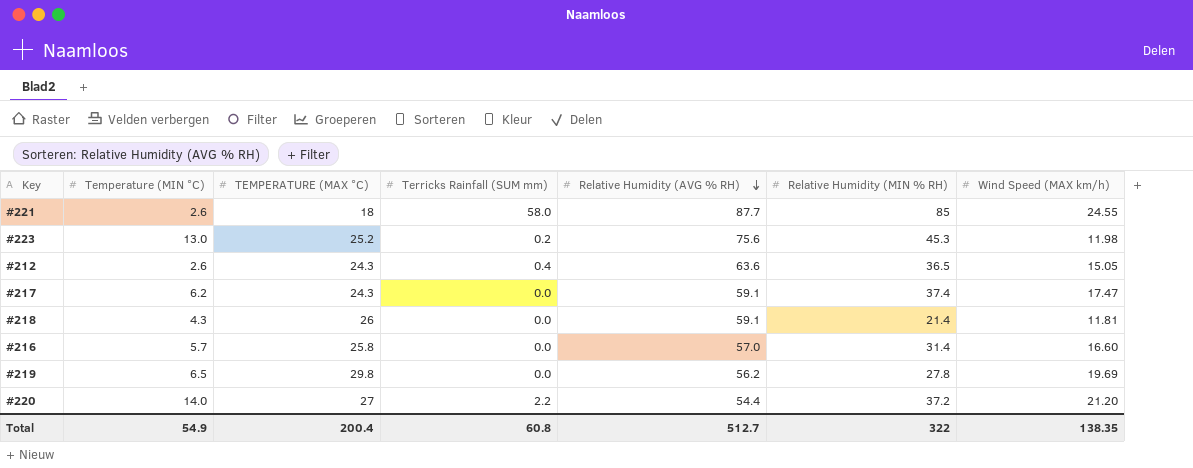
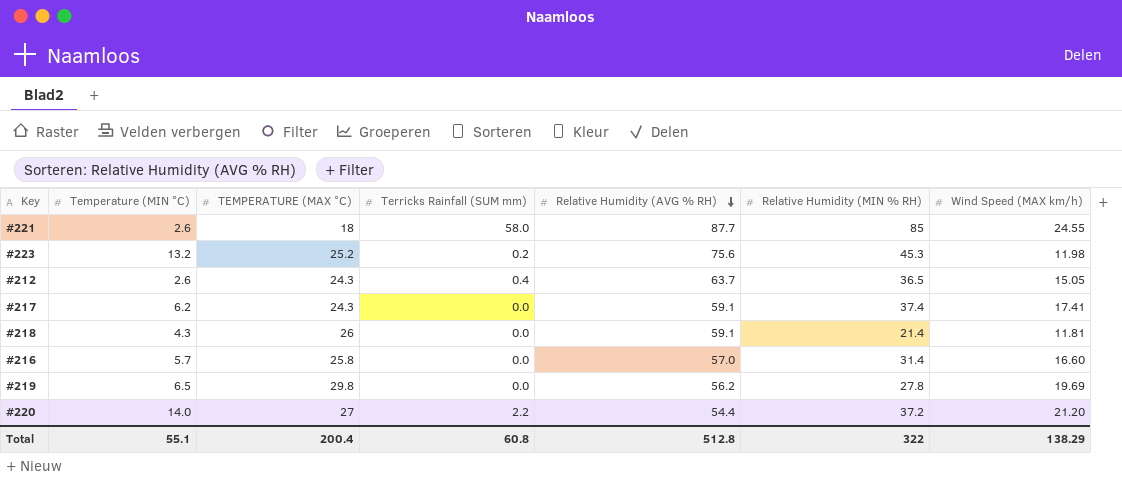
#223 | Temperature (MIN °C): 13.0 -> 13.2
#212 | Relative Humidity (AVG % RH): 63.6 -> 63.7
#217 | Wind Speed (MAX km/h): 17.47 -> 17.41
Total | Temperature (MIN °C): 54.9 -> 55.1
Total | Relative Humidity (AVG % RH): 512.7 -> 512.8
Total | Wind Speed (MAX km/h): 138.35 -> 138.29

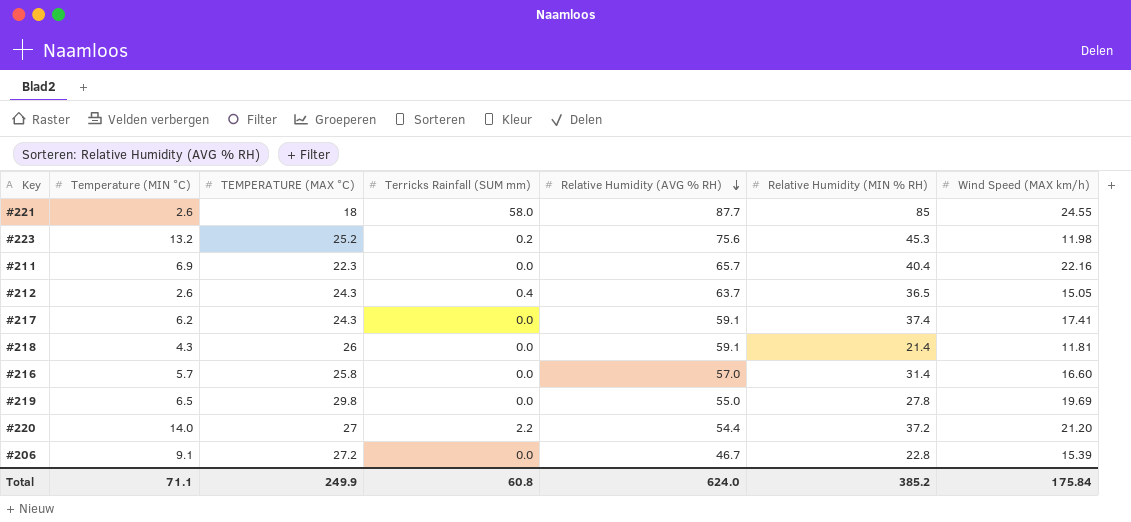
row #211: none -> 6.9 | 22.3 | 0.0 | 65.7 | 40.4 | 22.16
#219 | Relative Humidity (AVG % RH): 56.2 -> 55.0
row #206: none -> 9.1 | 27.2 | 0.0 | 46.7 | 22.8 | 15.39
Total | Temperature (MIN °C): 55.1 -> 71.1
Total | TEMPERATURE (MAX °C): 200.4 -> 249.9
Total | Relative Humidity (AVG % RH): 512.8 -> 624.0
Total | Relative Humidity (MIN % RH): 322 -> 385.2
Total | Wind Speed (MAX km/h): 138.29 -> 175.84

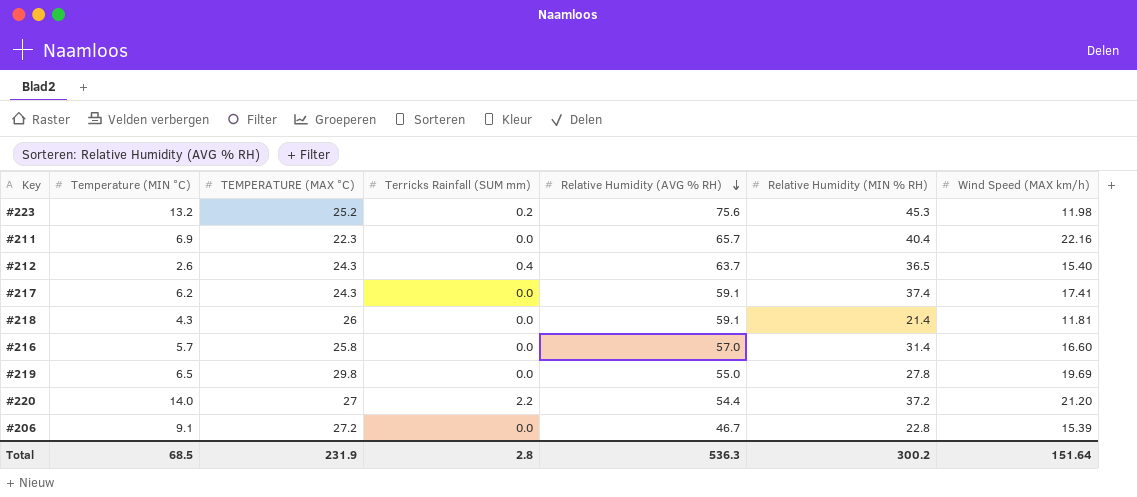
row #221: 2.6 | 18 | 58.0 | 87.7 | 85 | 24.55 -> none
#212 | Wind Speed (MAX km/h): 15.05 -> 15.40
Total | Temperature (MIN °C): 71.1 -> 68.5
Total | TEMPERATURE (MAX °C): 249.9 -> 231.9
Total | Terricks Rainfall (SUM mm): 60.8 -> 2.8
Total | Relative Humidity (AVG % RH): 624.0 -> 536.3
Total | Relative Humidity (MIN % RH): 385.2 -> 300.2
Total | Wind Speed (MAX km/h): 175.84 -> 151.64

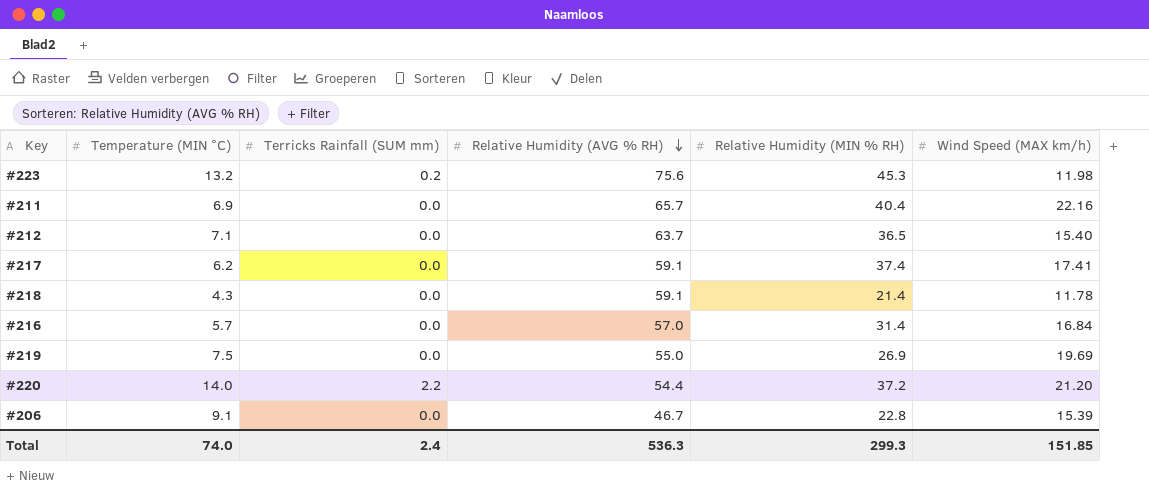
column TEMPERATURE (MAX °C) | position: 3 -> none
#212 | Temperature (MIN °C): 2.6 -> 7.1
#212 | Terricks Rainfall (SUM mm): 0.4 -> 0.0
#218 | Wind Speed (MAX km/h): 11.81 -> 11.78
#216 | Wind Speed (MAX km/h): 16.60 -> 16.84
#219 | Temperature (MIN °C): 6.5 -> 7.5
#219 | Relative Humidity (MIN % RH): 27.8 -> 26.9
Total | Temperature (MIN °C): 68.5 -> 74.0
Total | Terricks Rainfall (SUM mm): 2.8 -> 2.4
Total | Relative Humidity (MIN % RH): 300.2 -> 299.3
Total | Wind Speed (MAX km/h): 151.64 -> 151.85

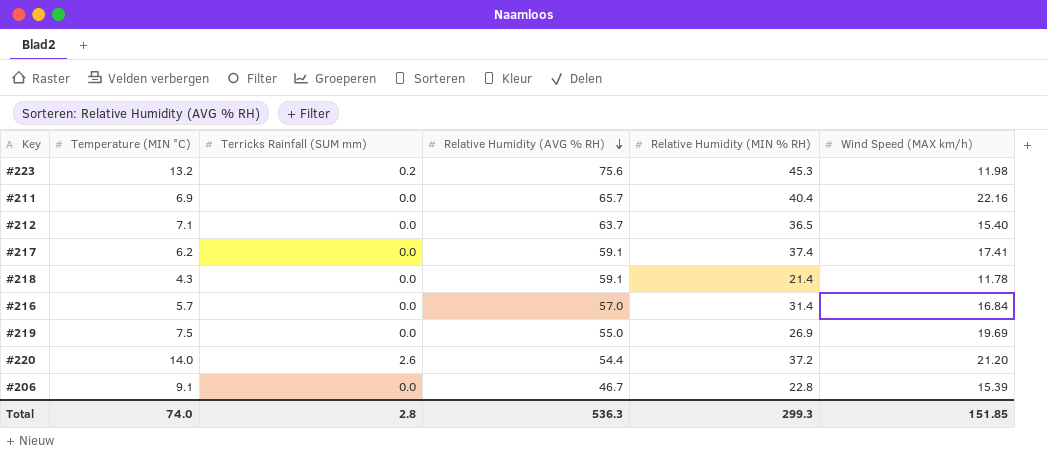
#220 | Terricks Rainfall (SUM mm): 2.2 -> 2.6
Total | Terricks Rainfall (SUM mm): 2.4 -> 2.8

